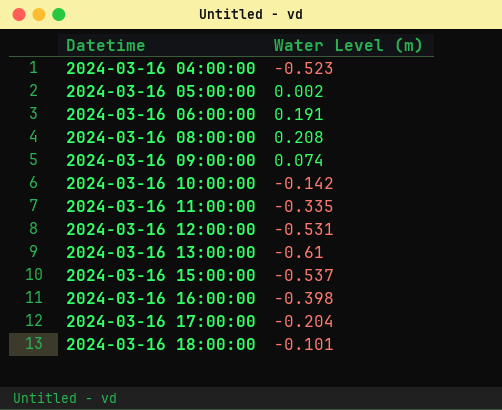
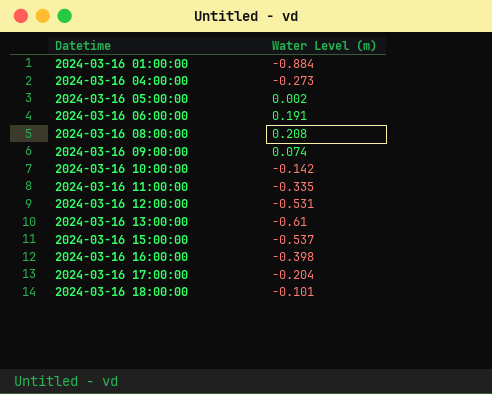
row 2024-03-16 01:00:00: none -> -0.884
2024-03-16 04:00:00 | Water Level (m): -0.523 -> -0.273

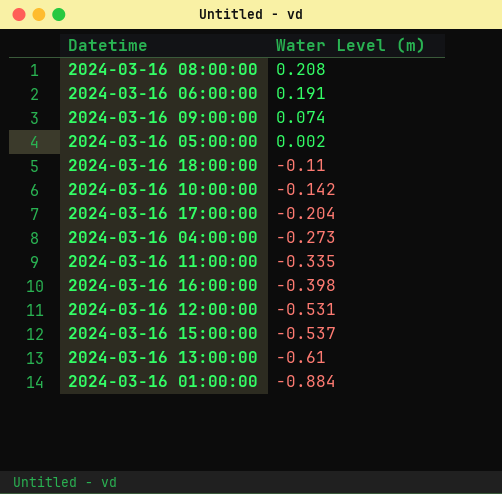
row order: Datetime ascending -> Water Level (m) descending
2024-03-16 18:00:00 | Water Level (m): -0.101 -> -0.11

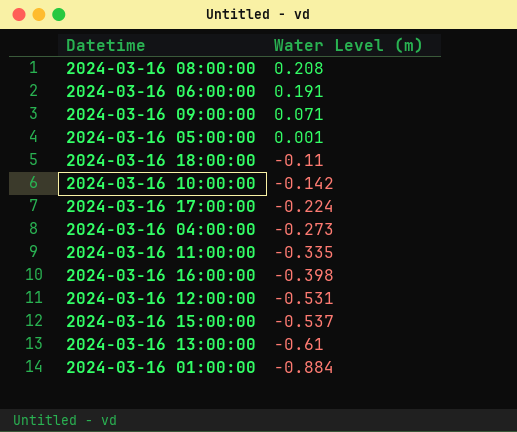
2024-03-16 09:00:00 | Water Level (m): 0.074 -> 0.071
2024-03-16 05:00:00 | Water Level (m): 0.002 -> 0.001
2024-03-16 17:00:00 | Water Level (m): -0.204 -> -0.224

